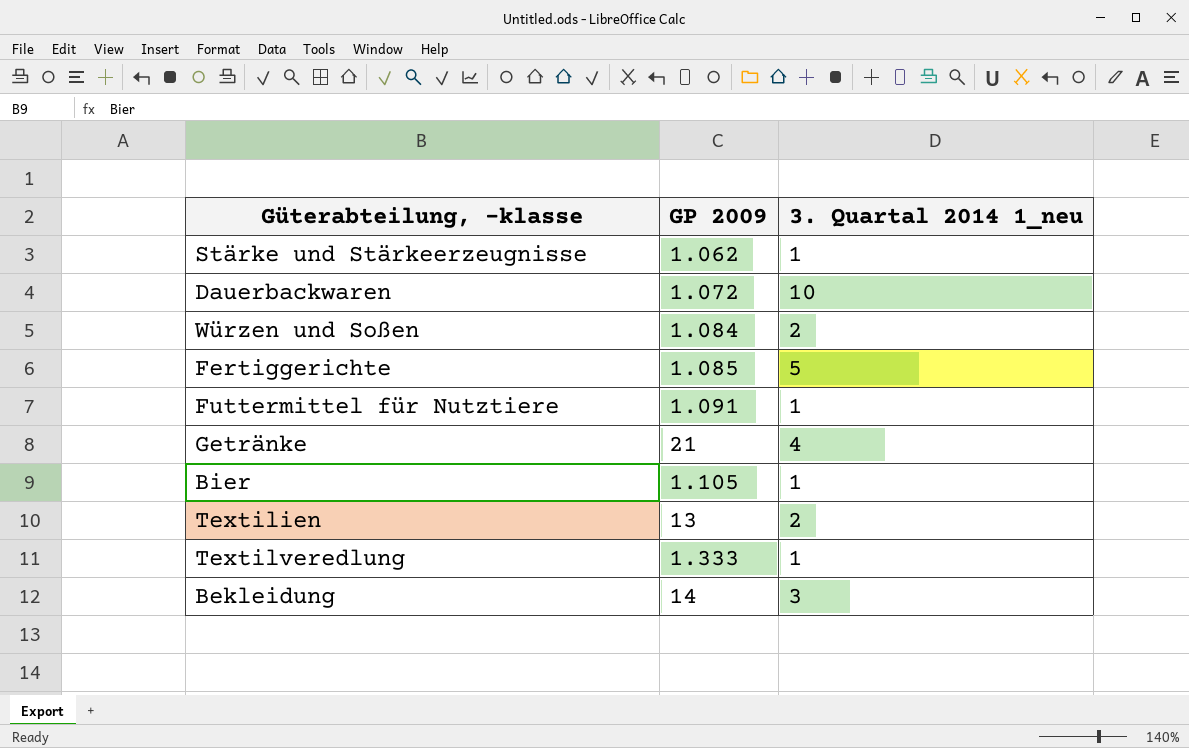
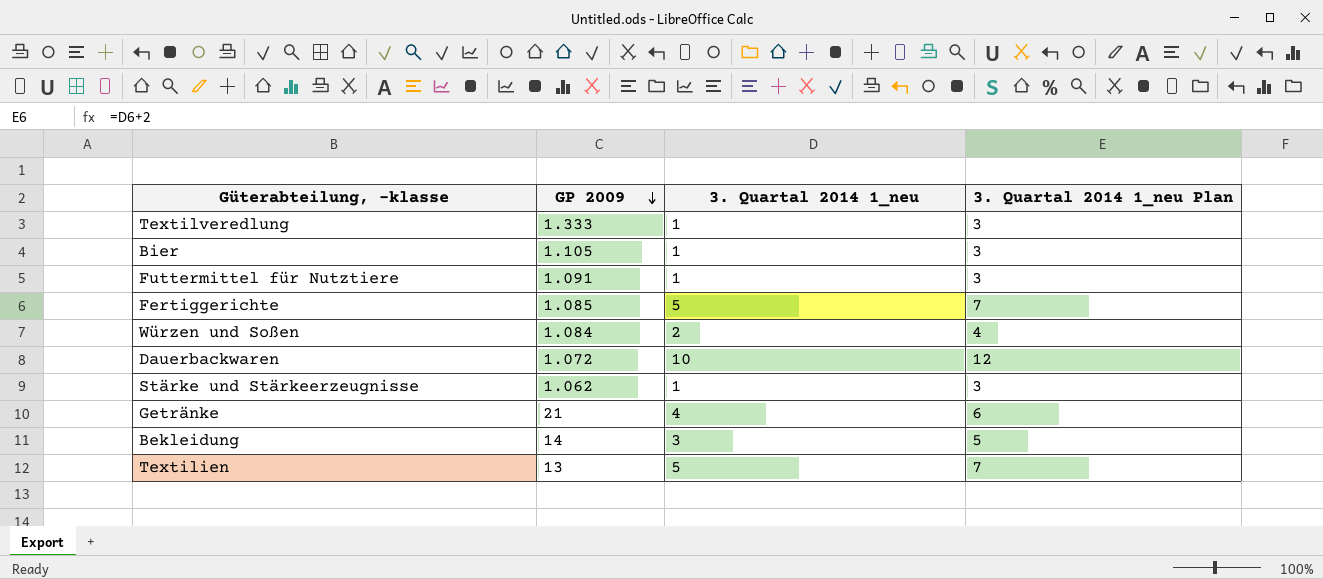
row order: none -> GP 2009 descending
column 3. Quartal 2014 1_neu Plan | formula: none -> [3. Quartal 2014 1_neu] + 2
Textilien | 3. Quartal 2014 1_neu: 2 -> 5

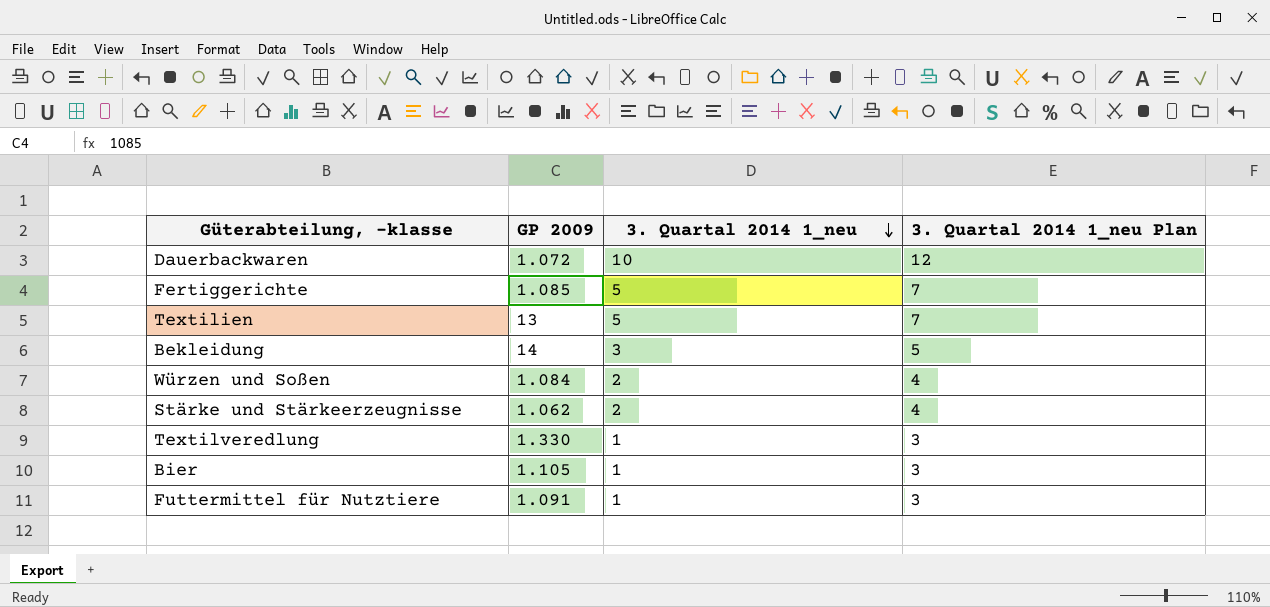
row order: GP 2009 descending -> 3. Quartal 2014 1_neu descending
row Getränke: 21 | 4 | 6 -> none
Stärke und Stärkeerzeugnisse | 3. Quartal 2014 1_neu: 1 -> 2
Stärke und Stärkeerzeugnisse | 3. Quartal 2014 1_neu Plan: 3 -> 4
Textilveredlung | GP 2009: 1.333 -> 1.330

